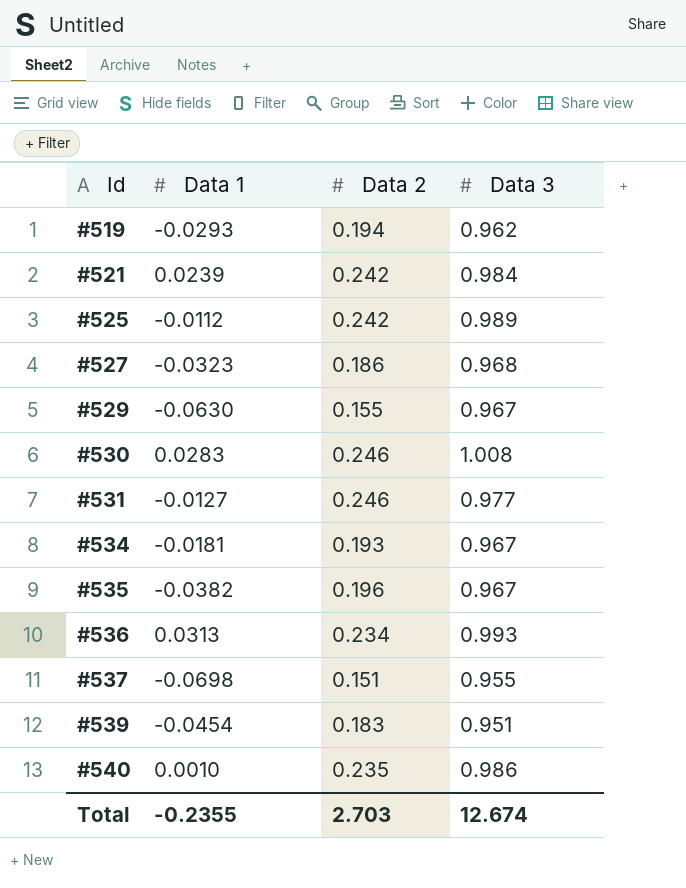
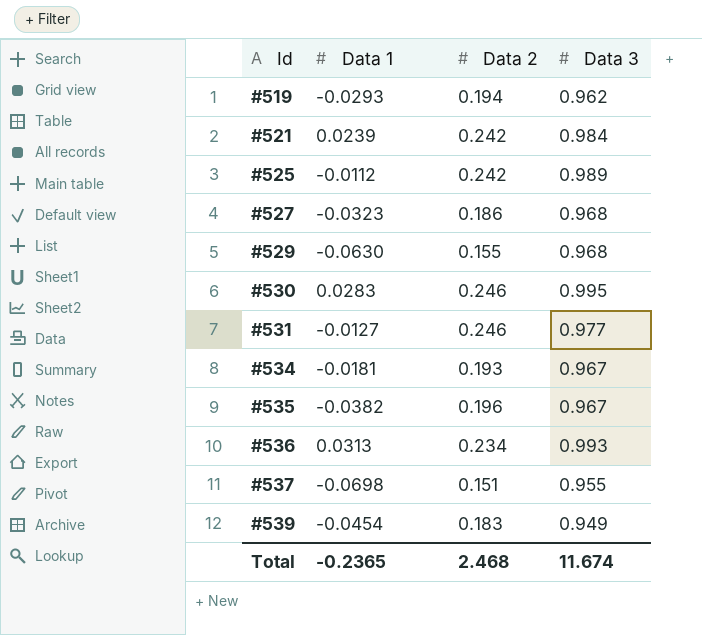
row #540: 0.0010 | 0.235 | 0.986 -> none
#529 | Data 3: 0.967 -> 0.968
#530 | Data 3: 1.008 -> 0.995
#539 | Data 3: 0.951 -> 0.949
Total | Data 1: -0.2355 -> -0.2365
Total | Data 2: 2.703 -> 2.468
Total | Data 3: 12.674 -> 11.674

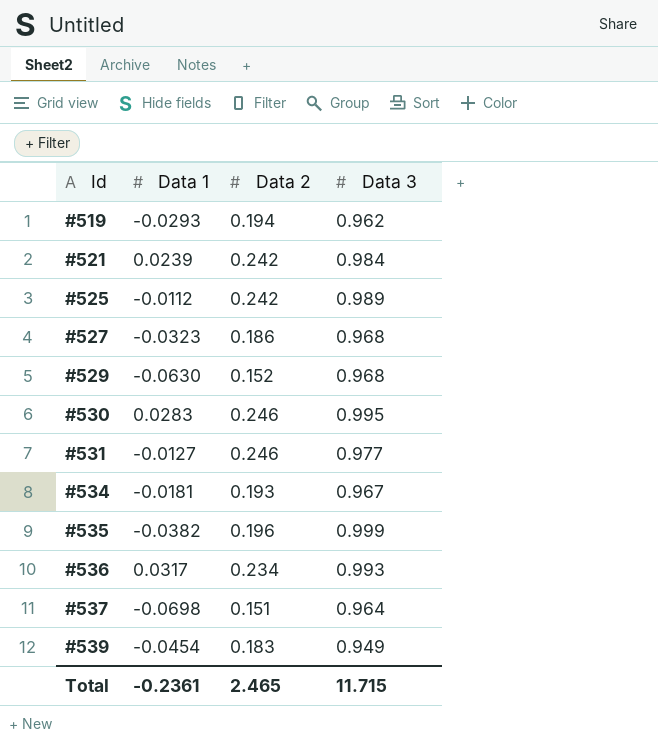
#529 | Data 2: 0.155 -> 0.152
#535 | Data 3: 0.967 -> 0.999
#536 | Data 1: 0.0313 -> 0.0317
#537 | Data 3: 0.955 -> 0.964
Total | Data 1: -0.2365 -> -0.2361
Total | Data 2: 2.468 -> 2.465
Total | Data 3: 11.674 -> 11.715

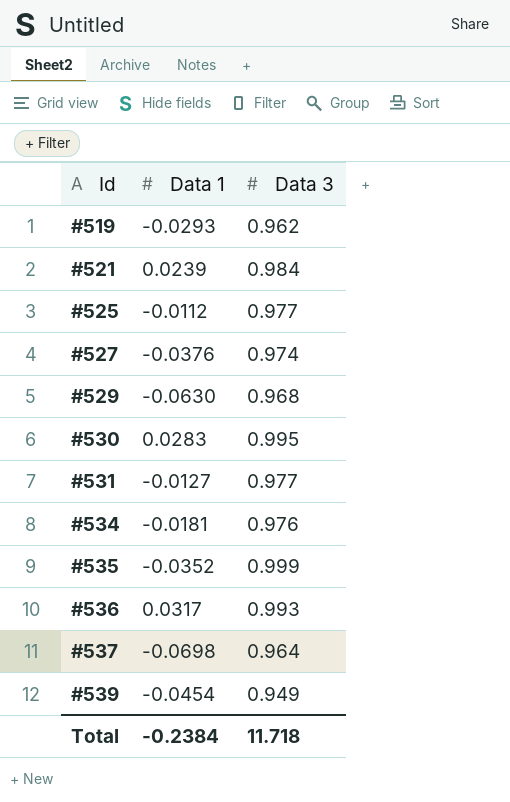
column Data 2 | position: 3 -> none
#525 | Data 3: 0.989 -> 0.977
#527 | Data 1: -0.0323 -> -0.0376
#527 | Data 3: 0.968 -> 0.974
#534 | Data 3: 0.967 -> 0.976
#535 | Data 1: -0.0382 -> -0.0352
Total | Data 1: -0.2361 -> -0.2384
Total | Data 3: 11.715 -> 11.718

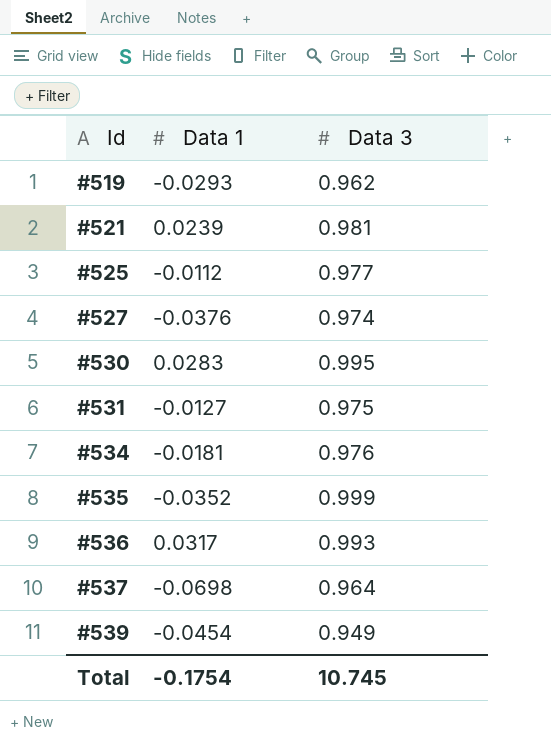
row #529: -0.0630 | 0.968 -> none
#521 | Data 3: 0.984 -> 0.981
#531 | Data 3: 0.977 -> 0.975
Total | Data 1: -0.2384 -> -0.1754
Total | Data 3: 11.718 -> 10.745

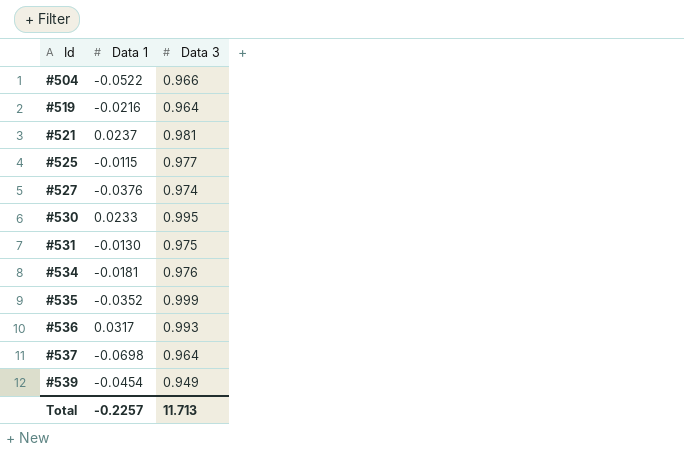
row #504: none -> -0.0522 | 0.966
#519 | Data 1: -0.0293 -> -0.0216
#519 | Data 3: 0.962 -> 0.964
#521 | Data 1: 0.0239 -> 0.0237
#525 | Data 1: -0.0112 -> -0.0115
#530 | Data 1: 0.0283 -> 0.0233
#531 | Data 1: -0.0127 -> -0.0130
Total | Data 1: -0.1754 -> -0.2257
Total | Data 3: 10.745 -> 11.713

